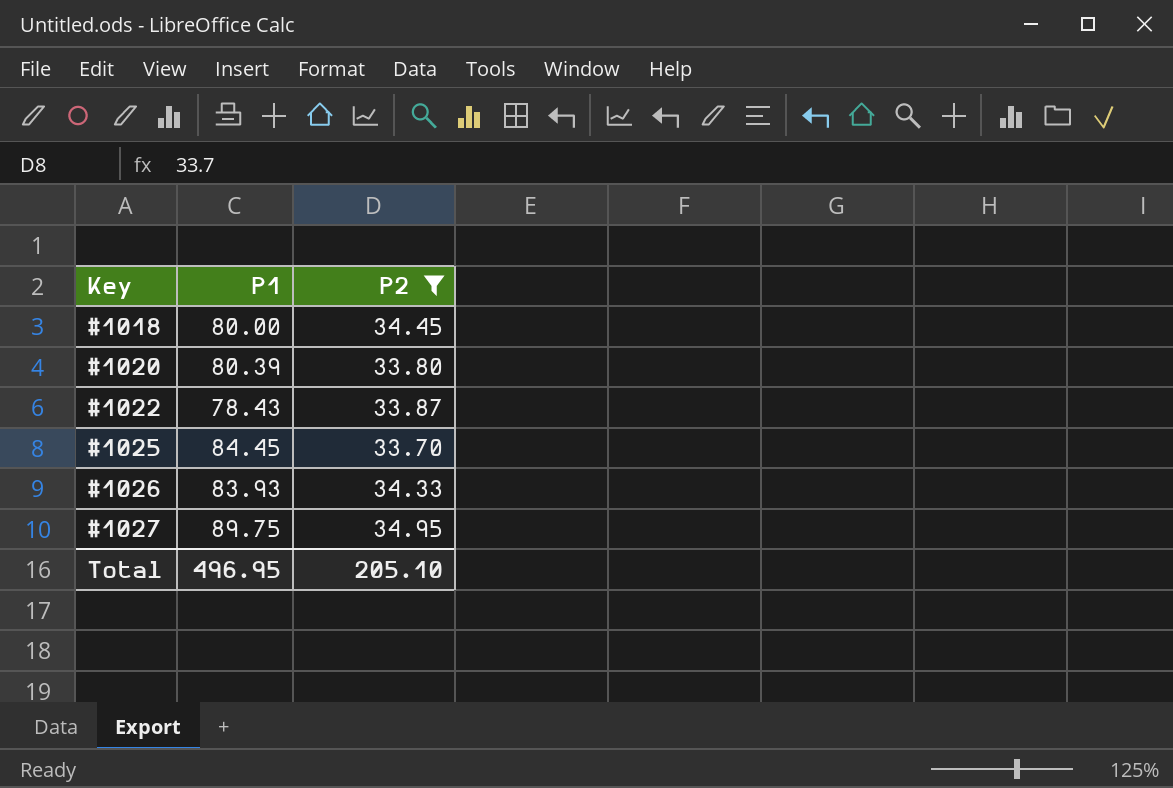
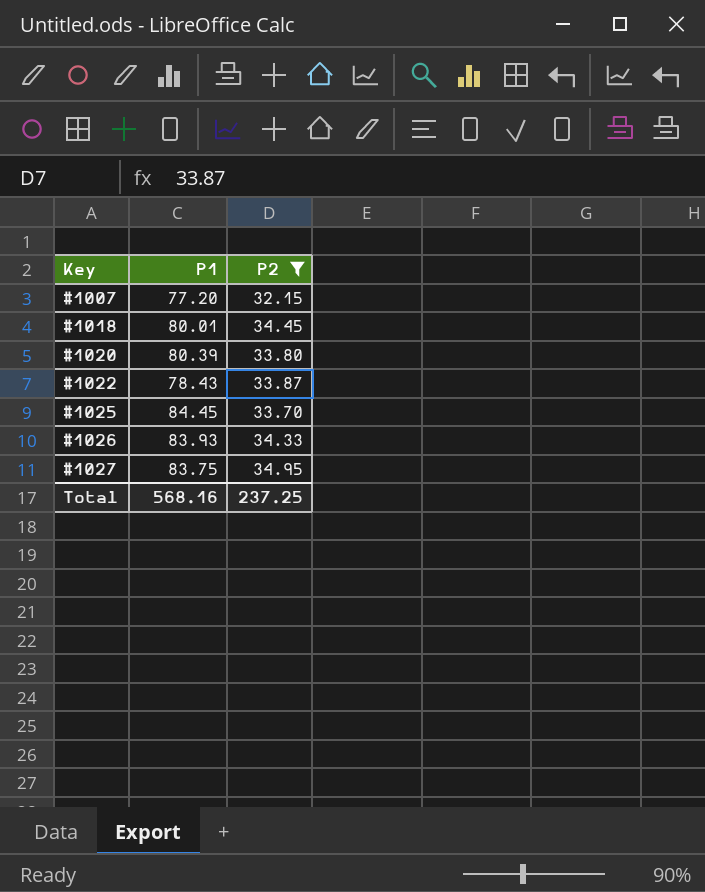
row #1007: none -> 77.20 | 32.15
#1018 | P1: 80.00 -> 80.01
#1027 | P1: 89.75 -> 83.75
Total | P1: 496.95 -> 568.16
Total | P2: 205.10 -> 237.25

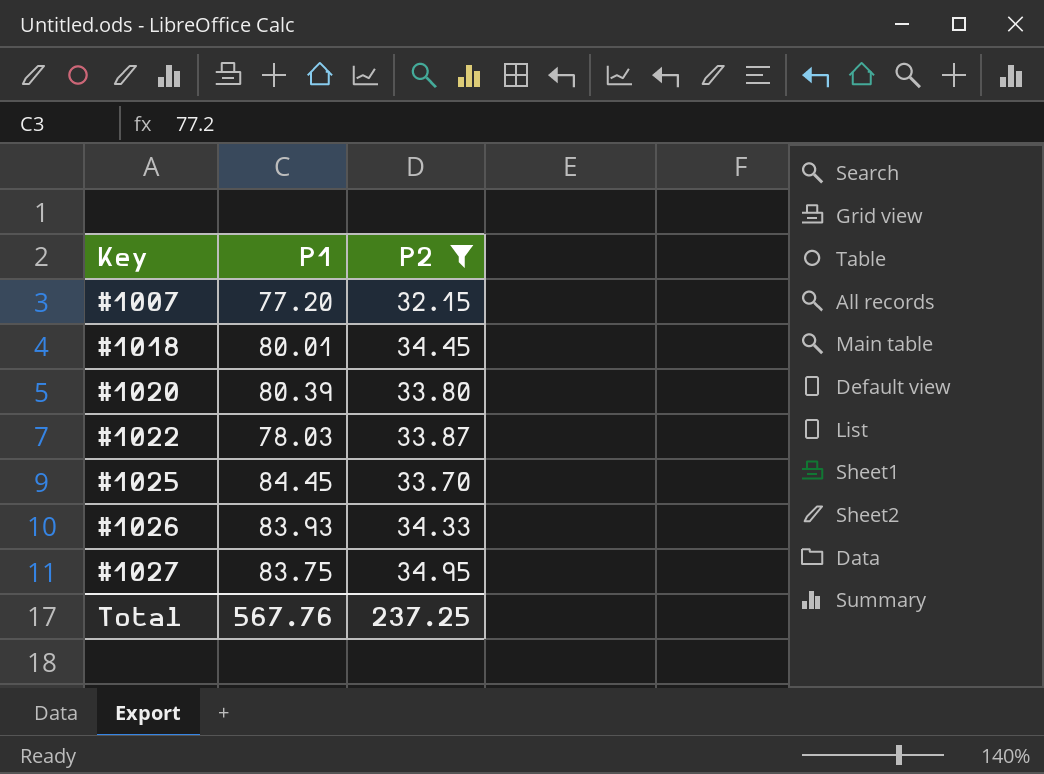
#1022 | P1: 78.43 -> 78.03
Total | P1: 568.16 -> 567.76

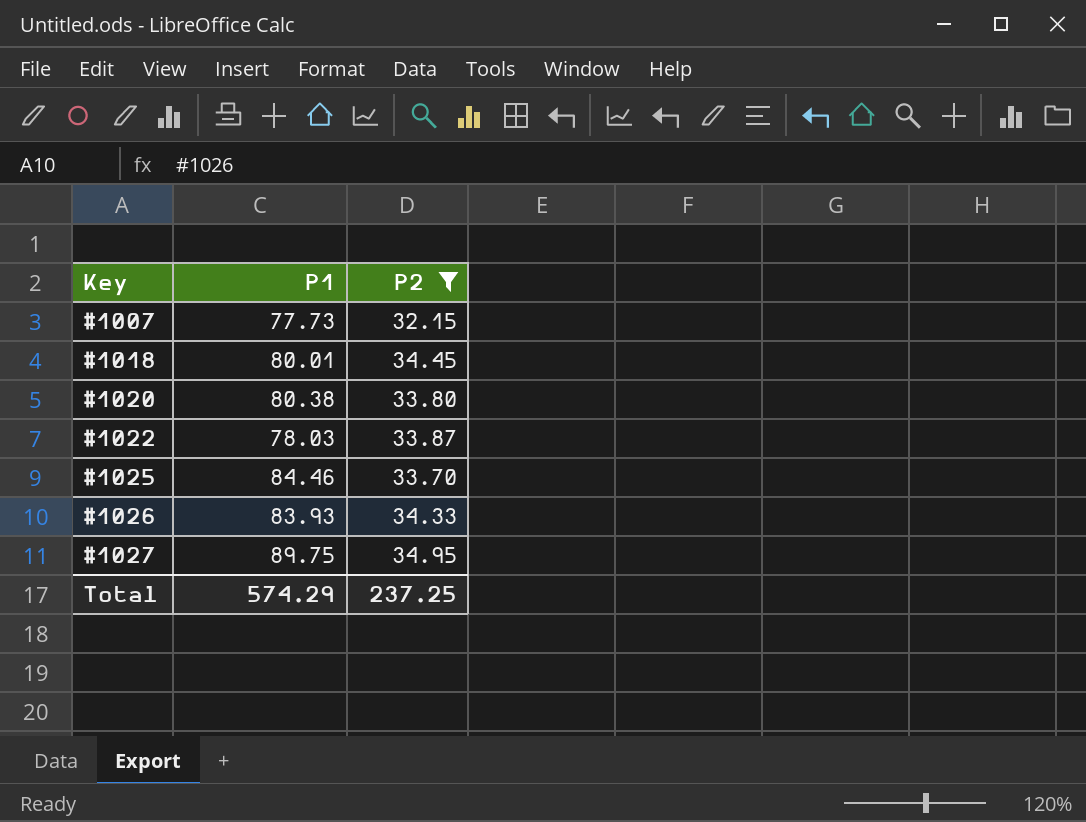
#1007 | P1: 77.20 -> 77.73
#1020 | P1: 80.39 -> 80.38
#1025 | P1: 84.45 -> 84.46
#1027 | P1: 83.75 -> 89.75
Total | P1: 567.76 -> 574.29

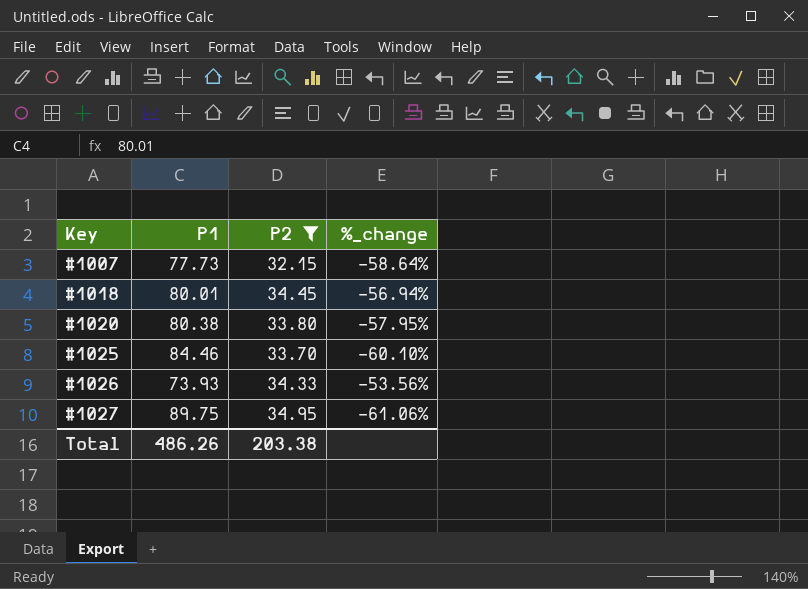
column %_change | formula: none -> ([P2] - [P1]) / [P1]
row #1022: 78.03 | 33.87 -> none
#1026 | P1: 83.93 -> 73.93
Total | P1: 574.29 -> 486.26
Total | P2: 237.25 -> 203.38

